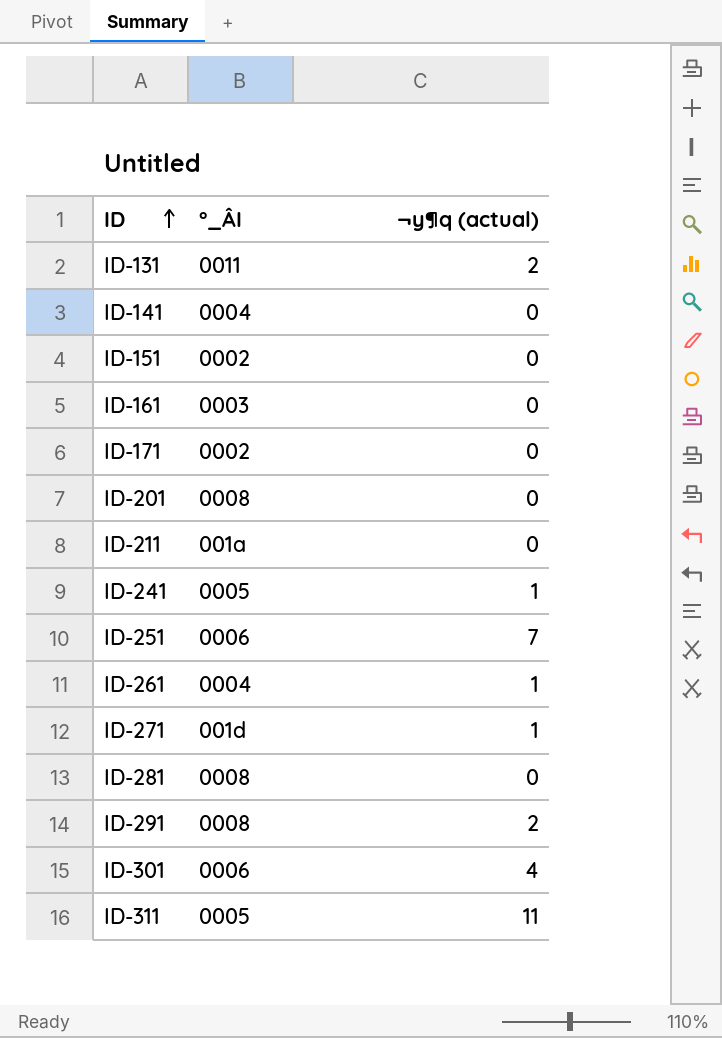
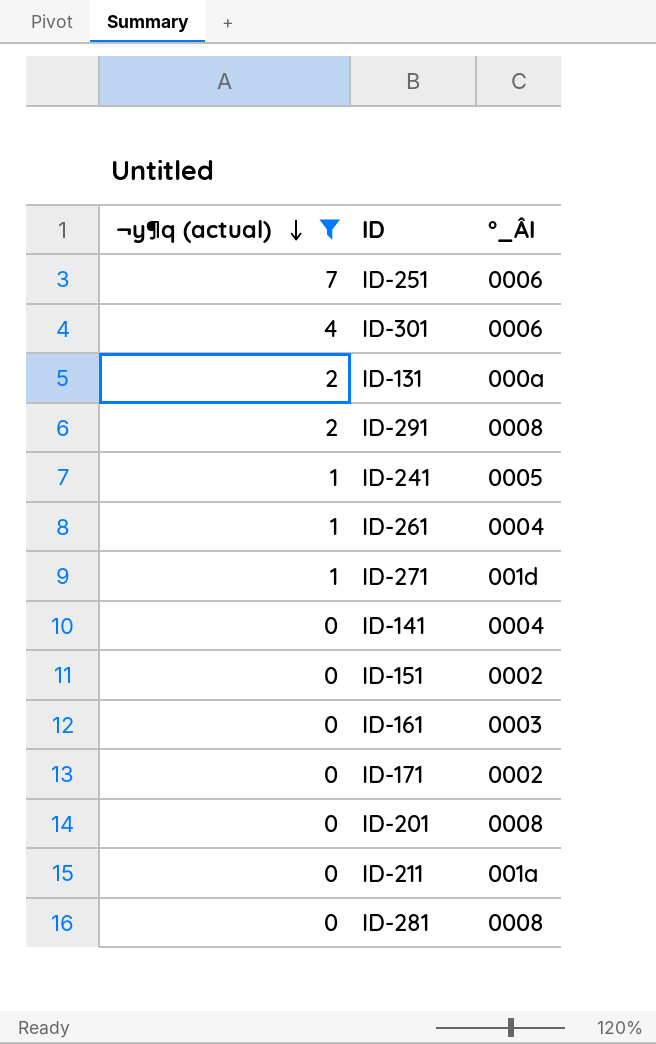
filter: none -> ¬y¶q (actual) != 11
row order: ID ascending -> ¬y¶q (actual) descending
column ¬y¶q (actual) | position: 3 -> 1
ID-131 | °_ÂI: 0011 -> 000a

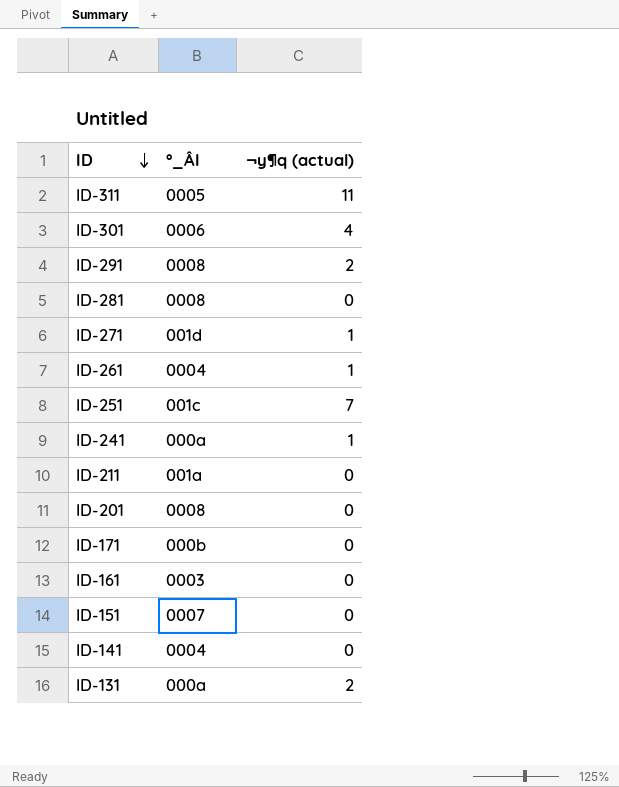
filter: ¬y¶q (actual) != 11 -> none
row order: ¬y¶q (actual) descending -> ID descending
column ¬y¶q (actual) | position: 1 -> 3
ID-251 | °_ÂI: 0006 -> 001c
ID-241 | °_ÂI: 0005 -> 000a
ID-171 | °_ÂI: 0002 -> 000b
ID-151 | °_ÂI: 0002 -> 0007

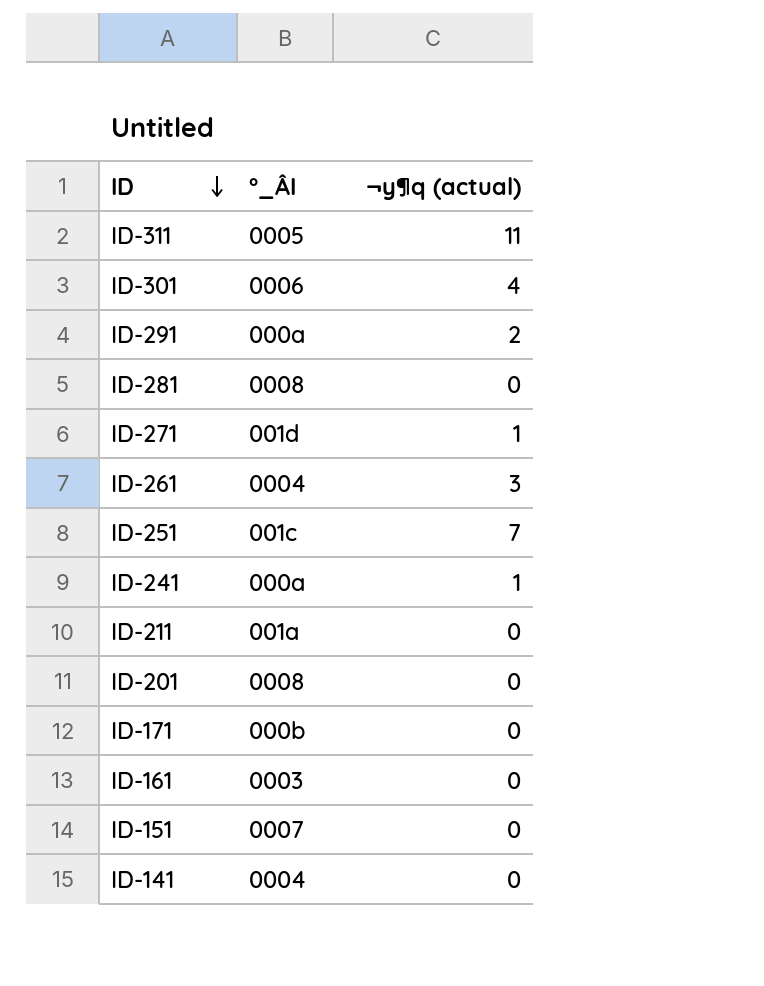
row ID-131: 000a | 2 -> none
ID-291 | °_ÂI: 0008 -> 000a
ID-261 | ¬y¶q (actual): 1 -> 3

